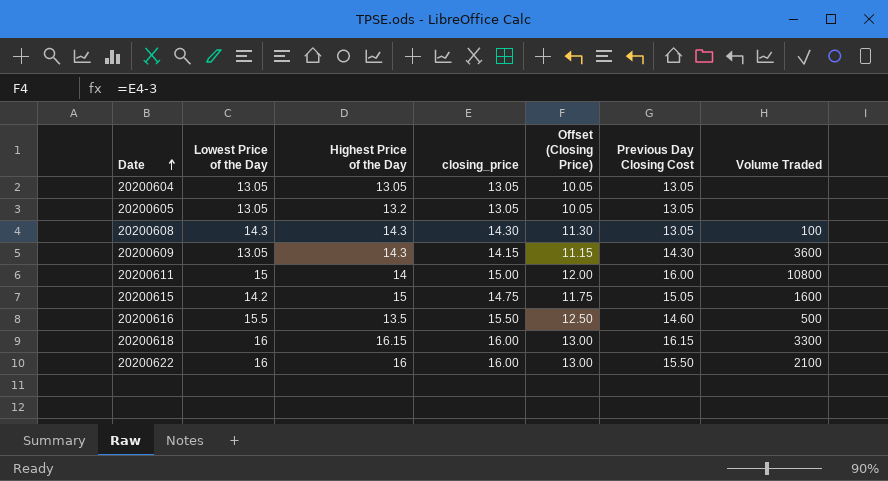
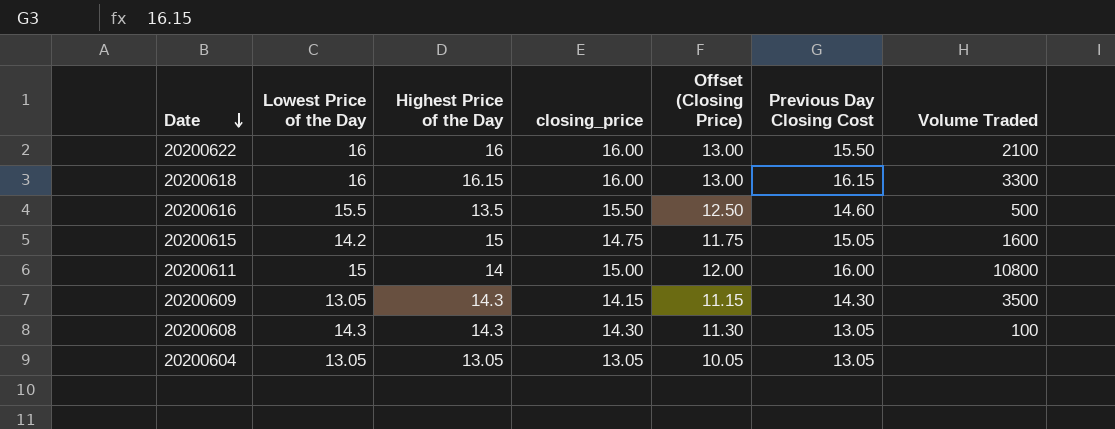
row order: Date ascending -> Date descending
row 20200605: 13.05 | 13.2 | 13.05 | 10.05 | 13.05 | none -> none
20200609 | Volume Traded: 3600 -> 3500

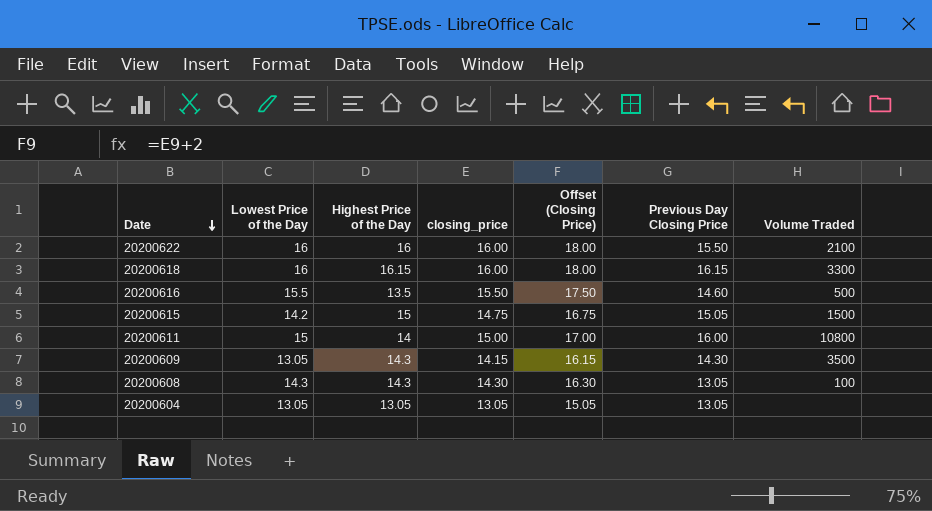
column Offset (Closing Price) | formula: [closing_price] - 3 -> [closing_price] + 2
column name: Previous Day Closing Cost -> Previous Day Closing Price
20200615 | Volume Traded: 1600 -> 1500

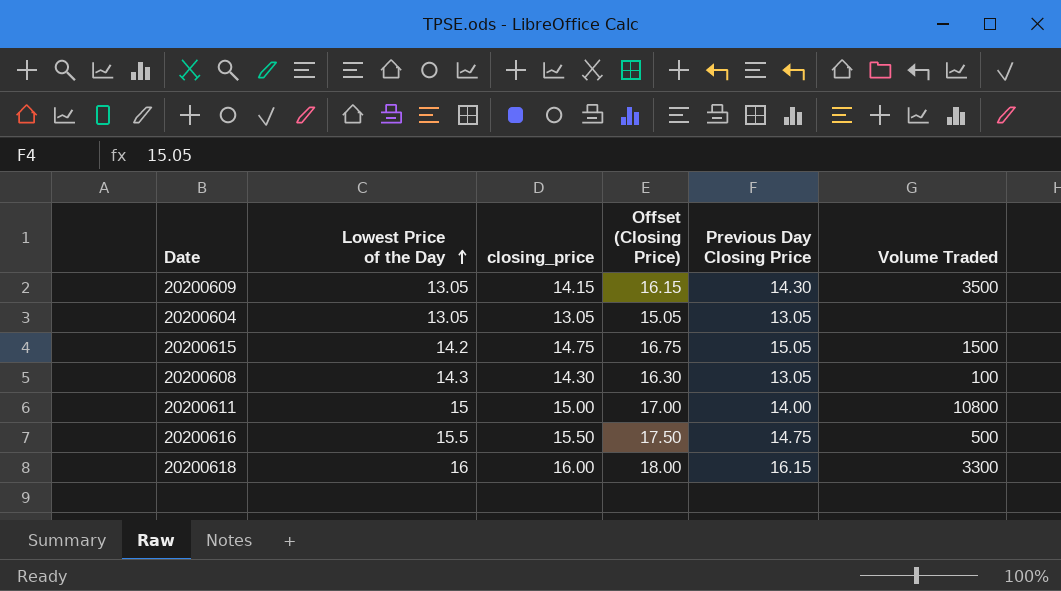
row order: Date descending -> Lowest Price of the Day ascending
column Highest Price of the Day | position: 3 -> none
row 20200622: 16 | 16 | 16.00 | 18.00 | 15.50 | 2100 -> none
20200611 | Previous Day Closing Price: 16.00 -> 14.00
20200616 | Previous Day Closing Price: 14.60 -> 14.75

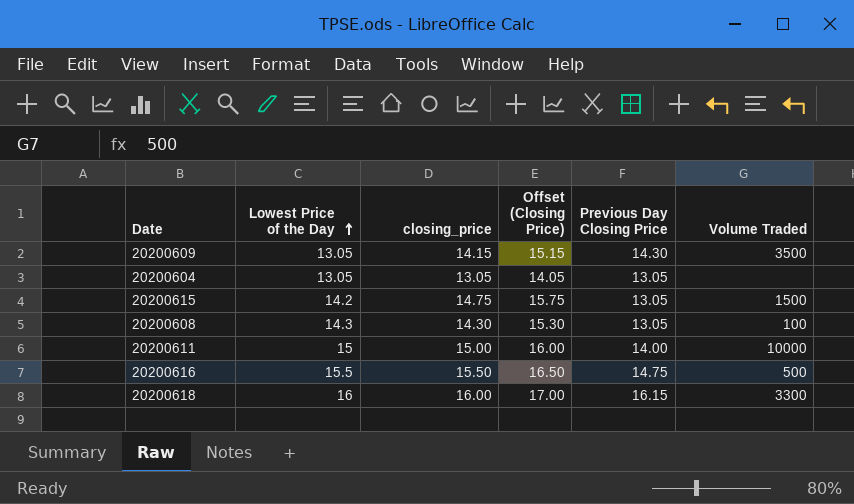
column Offset (Closing Price) | formula: [closing_price] + 2 -> [closing_price] + 1
20200615 | Previous Day Closing Price: 15.05 -> 13.05
20200611 | Volume Traded: 10800 -> 10000

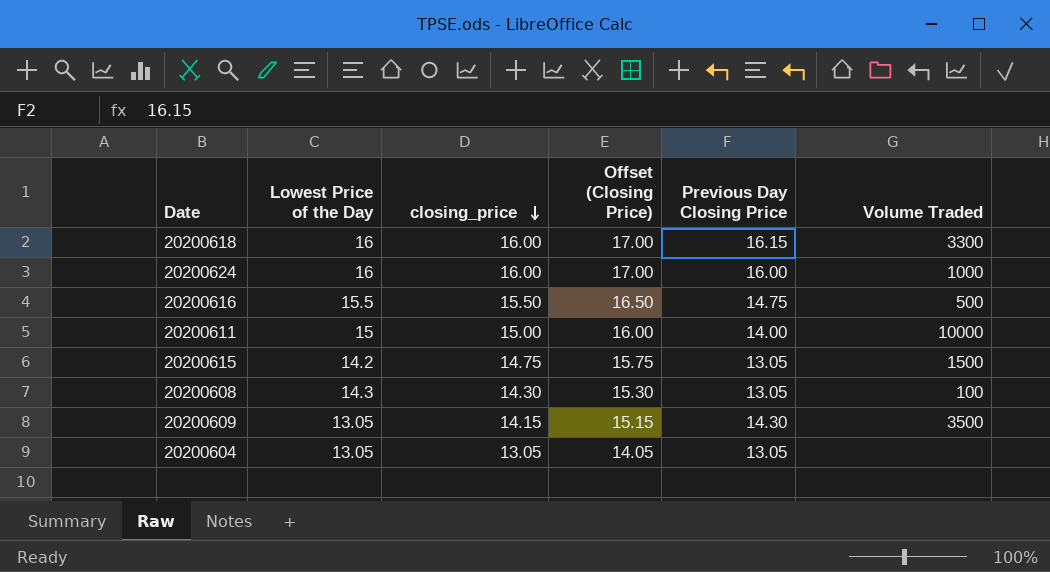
row order: Lowest Price of the Day ascending -> closing_price descending
row 20200624: none -> 16 | 16.00 | 17.00 | 16.00 | 1000

